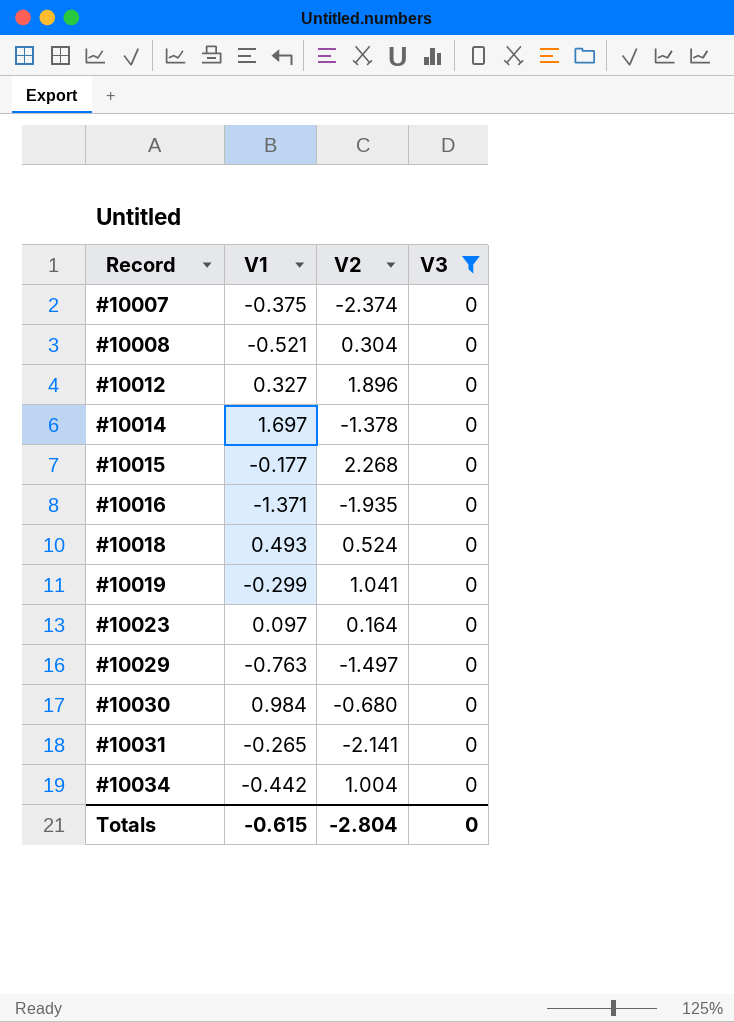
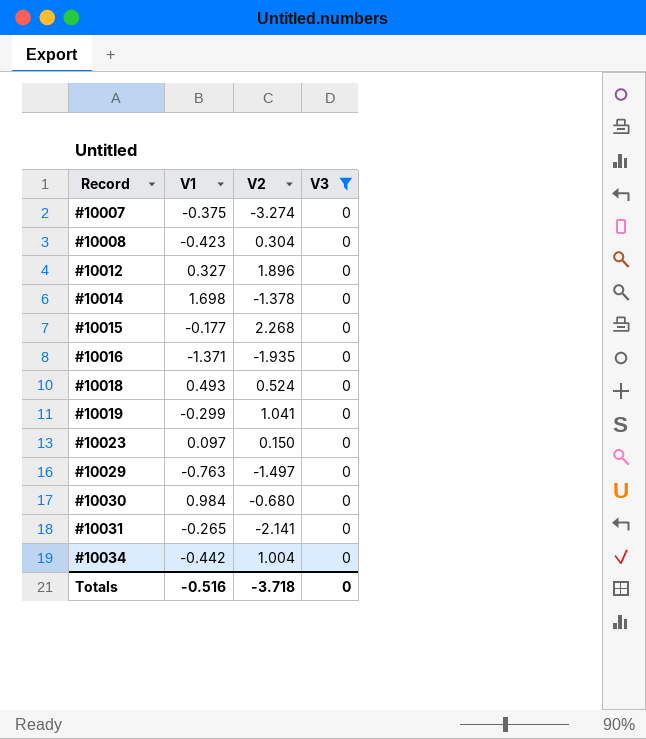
#10007 | V2: -2.374 -> -3.274
#10008 | V1: -0.521 -> -0.423
#10014 | V1: 1.697 -> 1.698
#10023 | V2: 0.164 -> 0.150
Totals | V1: -0.615 -> -0.516
Totals | V2: -2.804 -> -3.718

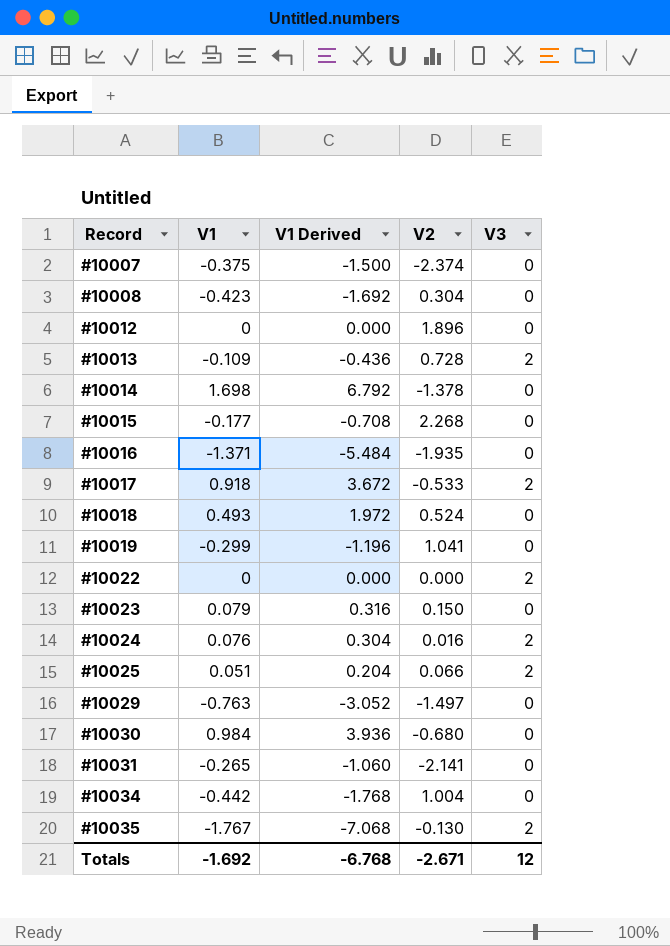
filter: V3 = 0 -> none
column V1 Derived | formula: none -> [V1] * 4
#10007 | V2: -3.274 -> -2.374
#10012 | V1: 0.327 -> 0
#10023 | V1: 0.097 -> 0.079
Totals | V1: -0.516 -> -1.692
Totals | V2: -3.718 -> -2.671
Totals | V3: 0 -> 12

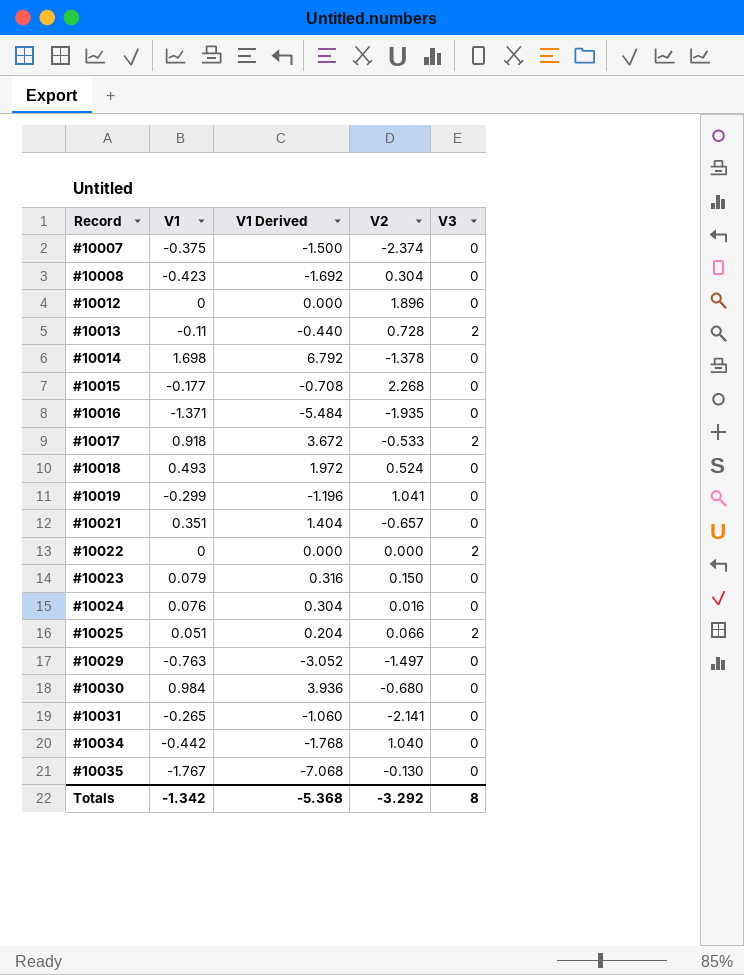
#10013 | V1: -0.109 -> -0.11
#10013 | V1 Derived: -0.436 -> -0.440
row #10021: none -> 0.351 | 1.404 | -0.657 | 0
#10024 | V3: 2 -> 0
#10034 | V2: 1.004 -> 1.040
#10035 | V3: 2 -> 0
Totals | V1: -1.692 -> -1.342
Totals | V1 Derived: -6.768 -> -5.368
Totals | V2: -2.671 -> -3.292
Totals | V3: 12 -> 8

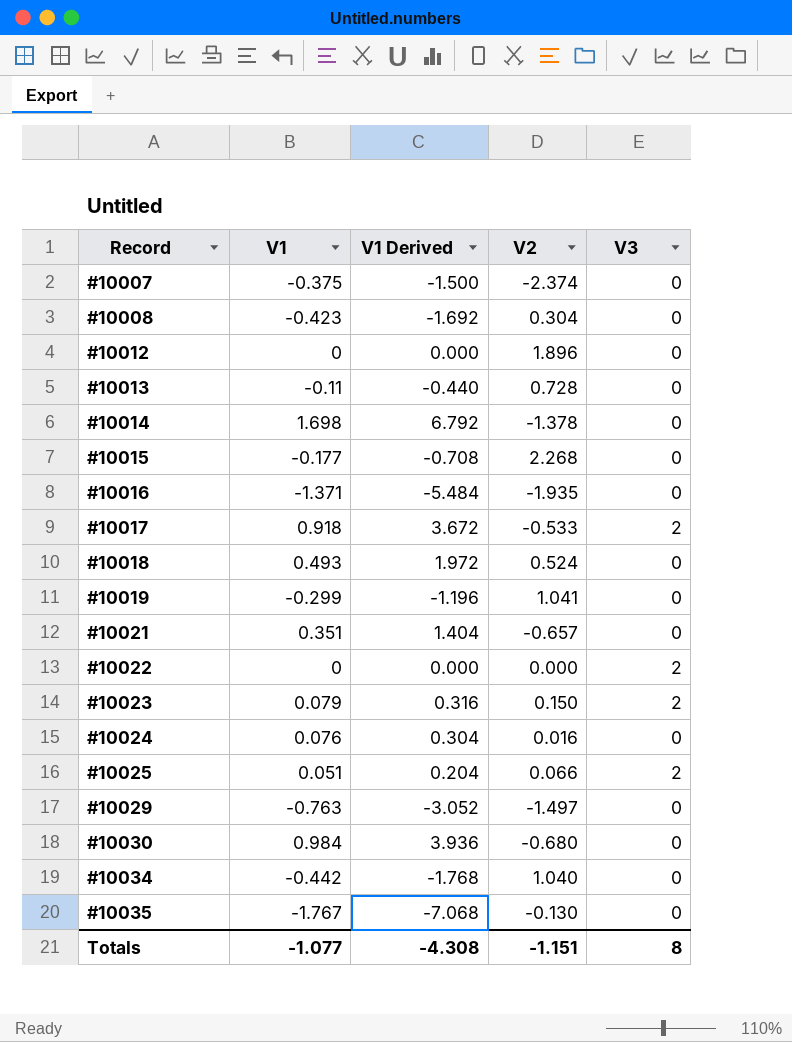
row #10031: -0.265 | -1.060 | -2.141 | 0 -> none
#10013 | V3: 2 -> 0
#10023 | V3: 0 -> 2
Totals | V1: -1.342 -> -1.077
Totals | V1 Derived: -5.368 -> -4.308
Totals | V2: -3.292 -> -1.151

